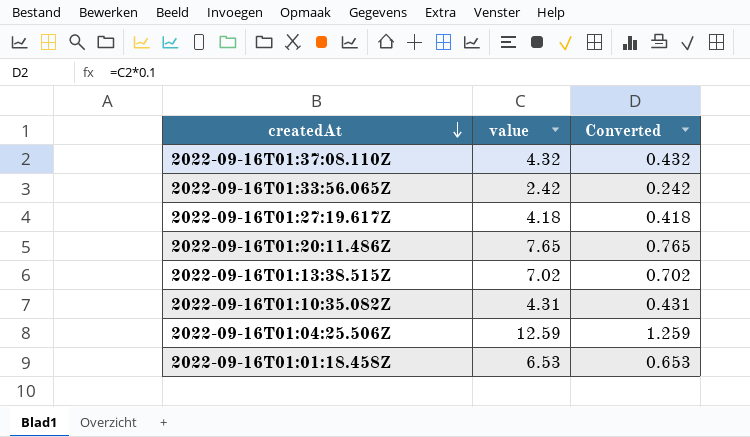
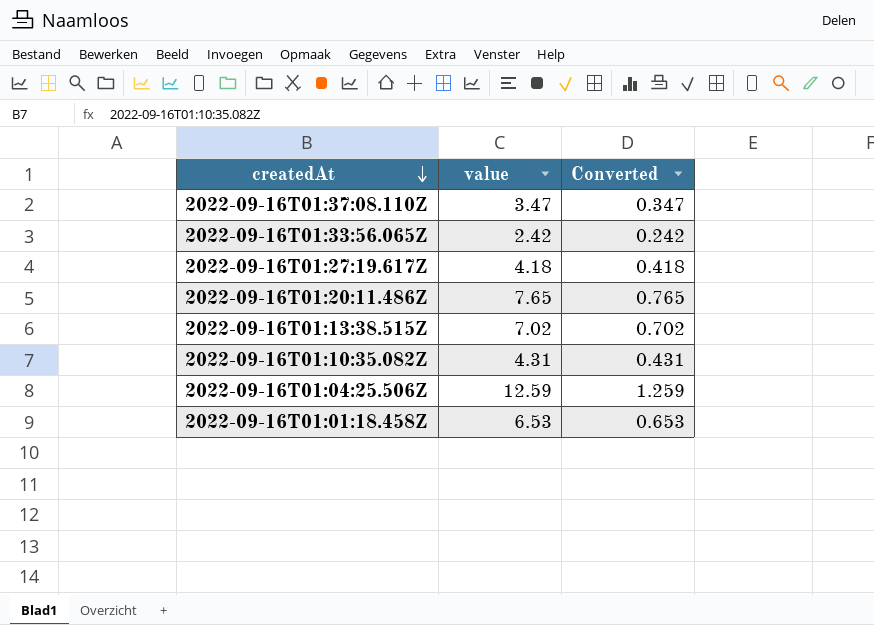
2022-09-16T01:37:08.110Z | value: 4.32 -> 3.47
2022-09-16T01:37:08.110Z | Converted: 0.432 -> 0.347

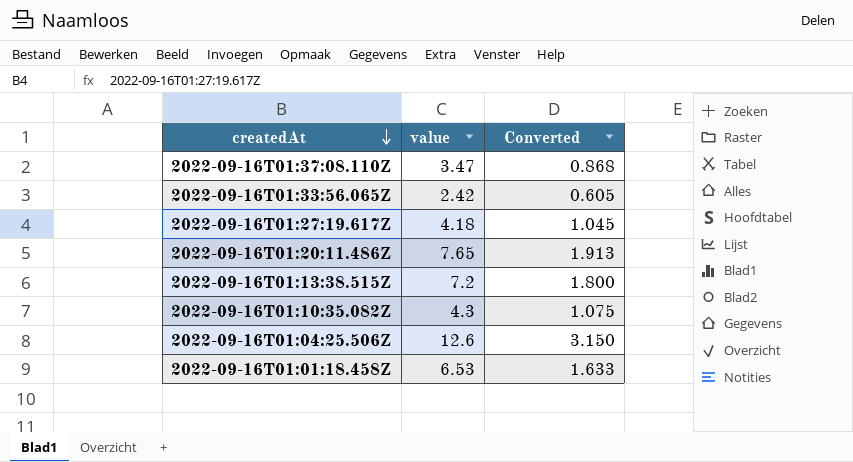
column Converted | formula: [value] * 0.1 -> [value] * 0.25
2022-09-16T01:13:38.515Z | value: 7.02 -> 7.2
2022-09-16T01:10:35.082Z | value: 4.31 -> 4.3
2022-09-16T01:04:25.506Z | value: 12.59 -> 12.6

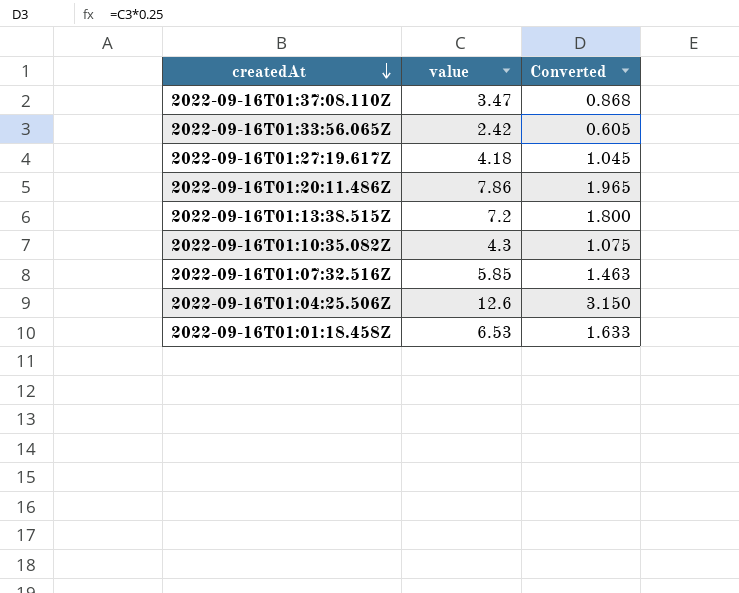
2022-09-16T01:20:11.486Z | value: 7.65 -> 7.86
2022-09-16T01:20:11.486Z | Converted: 1.913 -> 1.965
row 2022-09-16T01:07:32.516Z: none -> 5.85 | 1.463

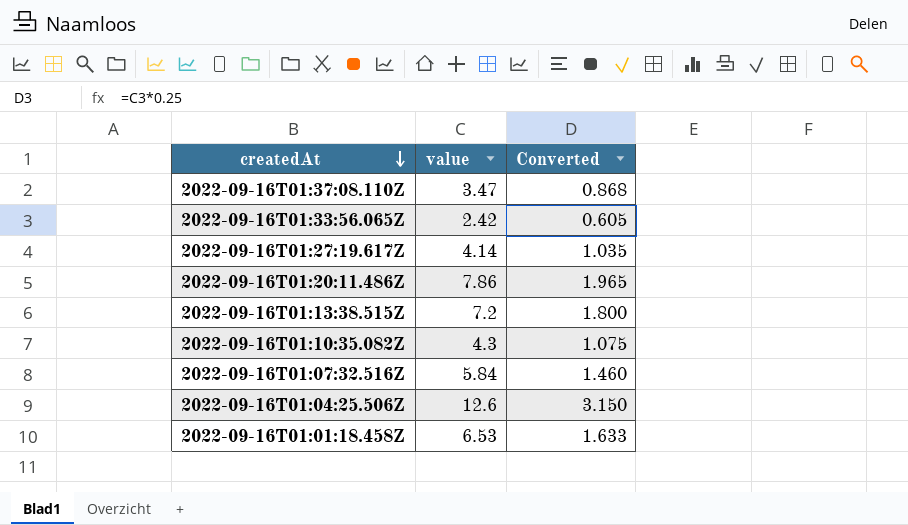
2022-09-16T01:27:19.617Z | value: 4.18 -> 4.14
2022-09-16T01:27:19.617Z | Converted: 1.045 -> 1.035
2022-09-16T01:07:32.516Z | value: 5.85 -> 5.84
2022-09-16T01:07:32.516Z | Converted: 1.463 -> 1.460

